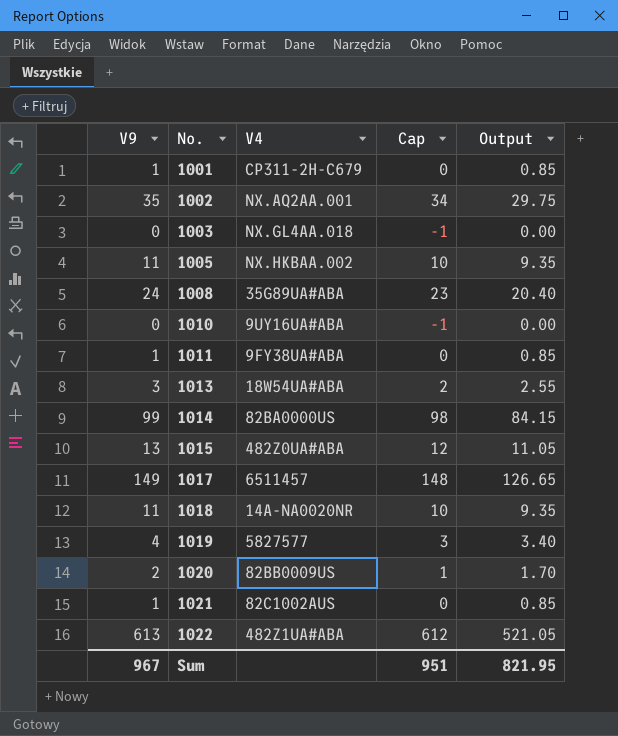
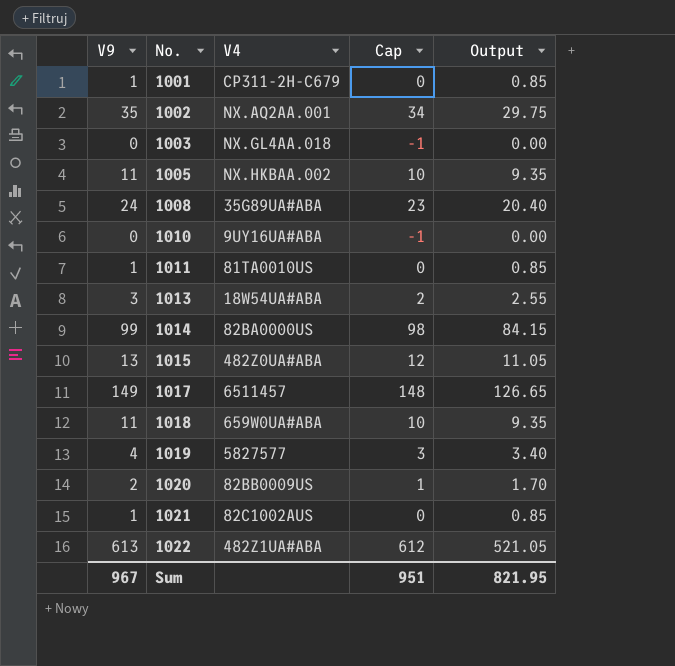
1011 | V4: 9FY38UA#ABA -> 81TA0010US
1018 | V4: 14A-NA0020NR -> 659W0UA#ABA

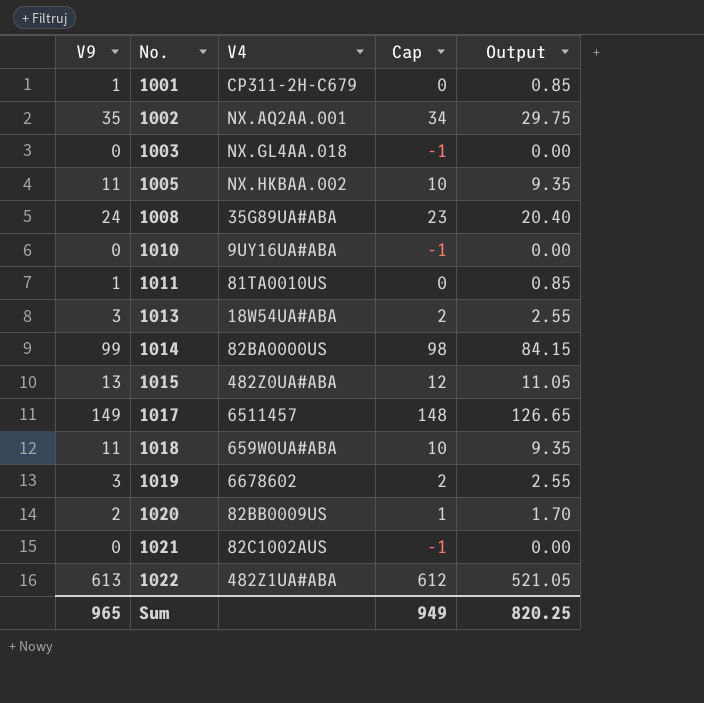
1019 | V9: 4 -> 3
1019 | V4: 5827577 -> 6678602
1019 | Cap: 3 -> 2
1019 | Output: 3.40 -> 2.55
1021 | V9: 1 -> 0
1021 | Cap: 0 -> -1
1021 | Output: 0.85 -> 0.00
Sum | V9: 967 -> 965
Sum | Cap: 951 -> 949
Sum | Output: 821.95 -> 820.25

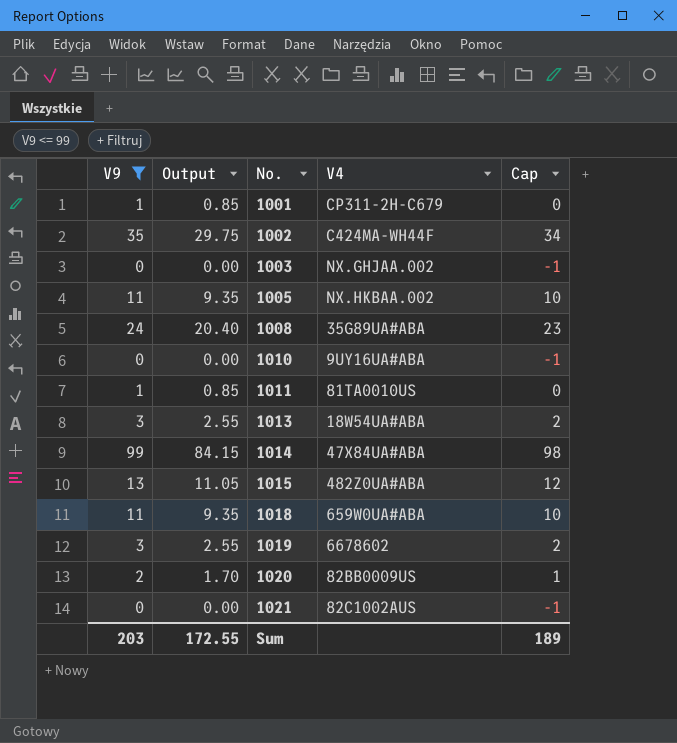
filter: none -> V9 <= 99
column Output | position: 5 -> 2
1002 | V4: NX.AQ2AA.001 -> C424MA-WH44F
1003 | V4: NX.GL4AA.018 -> NX.GHJAA.002
1014 | V4: 82BA0000US -> 47X84UA#ABA
Sum | V9: 965 -> 203
Sum | Output: 820.25 -> 172.55
Sum | Cap: 949 -> 189

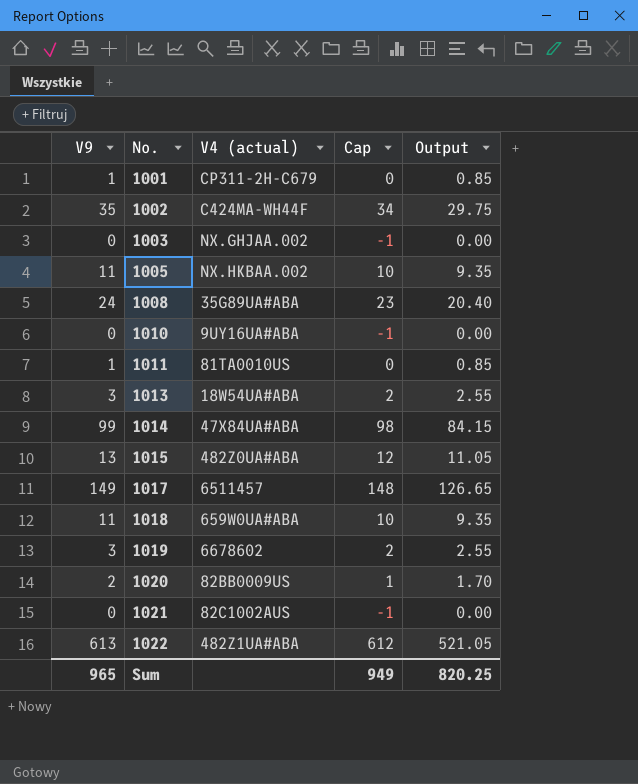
filter: V9 <= 99 -> none
column name: V4 -> V4 (actual)
column Output | position: 2 -> 5
Sum | V9: 203 -> 965
Sum | Cap: 189 -> 949
Sum | Output: 172.55 -> 820.25

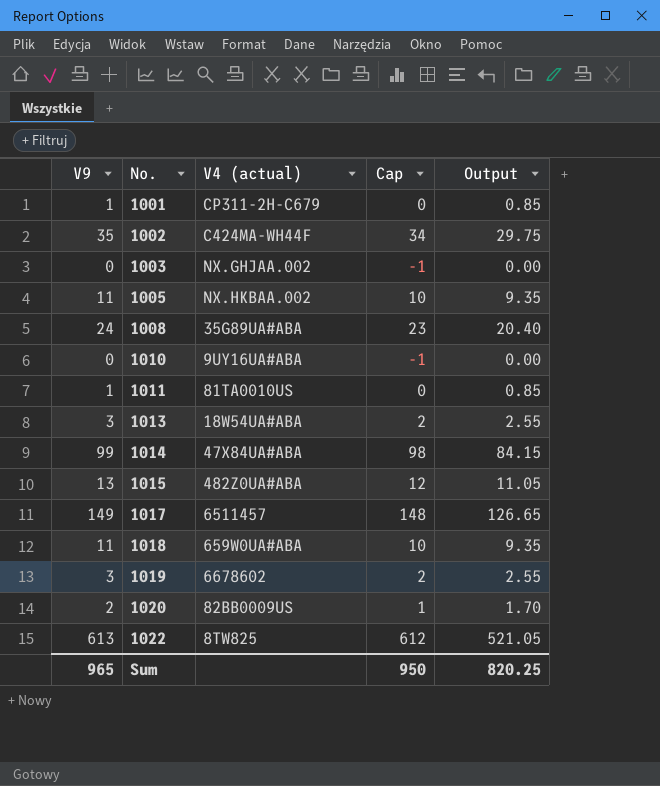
row 1021: 0 | 82C1002AUS | -1 | 0.00 -> none
1022 | V4 (actual): 482Z1UA#ABA -> 8TW825
Sum | Cap: 949 -> 950

